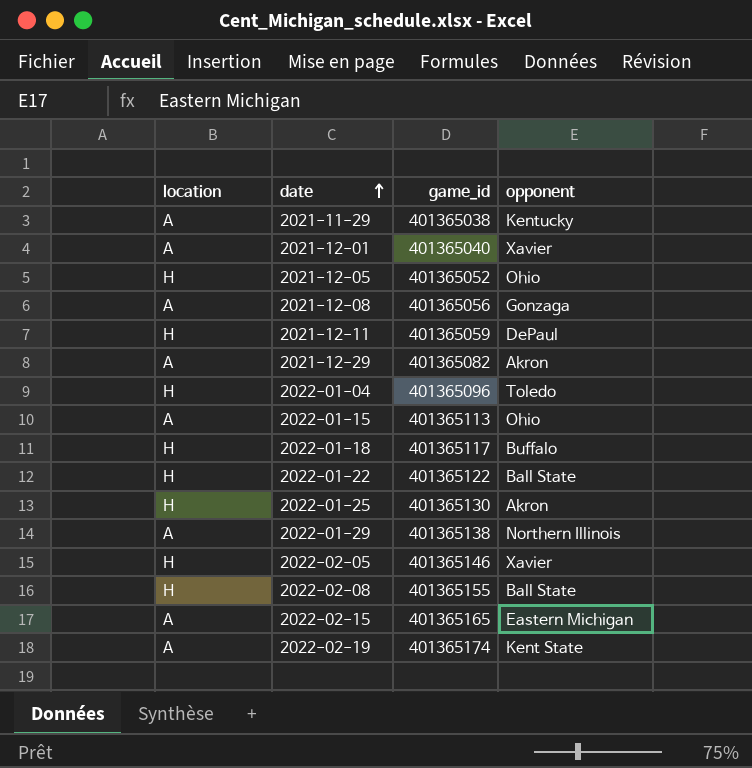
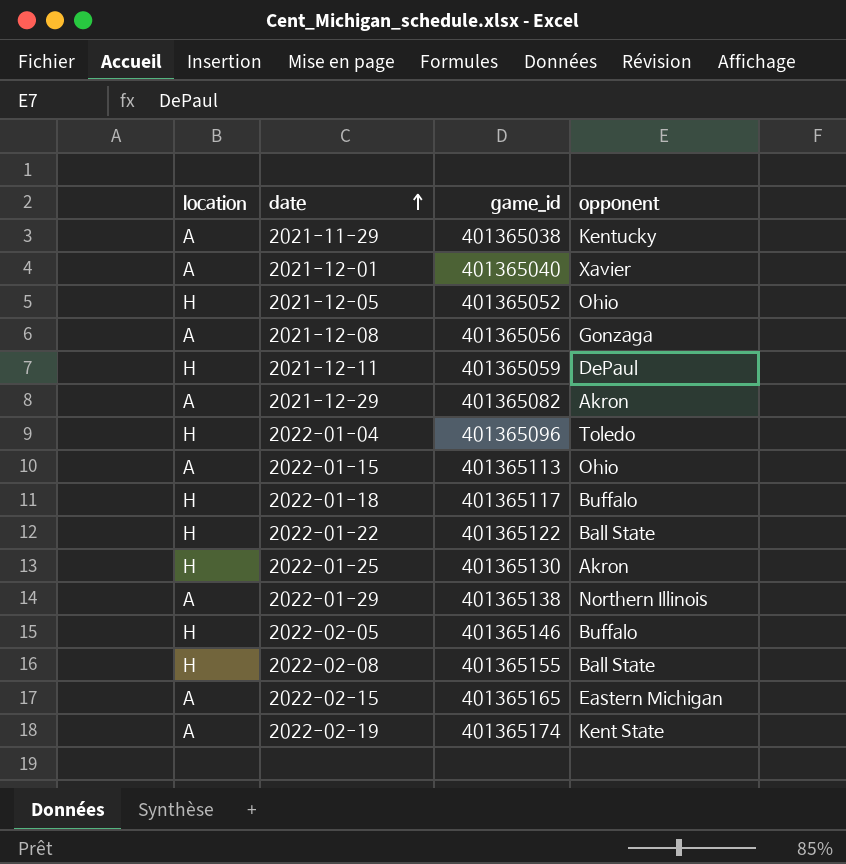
2022-02-05 | opponent: Xavier -> Buffalo

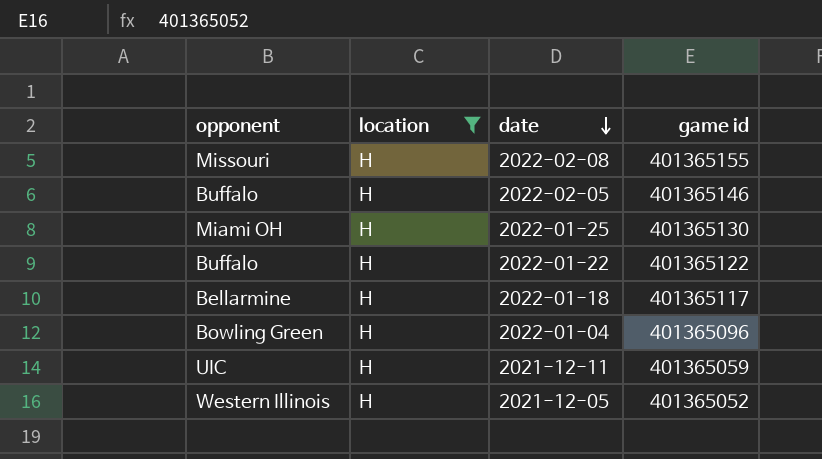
filter: none -> location = H
row order: date ascending -> date descending
column opponent | position: 4 -> 1
column name: game_id -> game id
2022-02-08 | opponent: Ball State -> Missouri
2022-01-25 | opponent: Akron -> Miami OH
2022-01-22 | opponent: Ball State -> Buffalo
2022-01-18 | opponent: Buffalo -> Bellarmine
2022-01-04 | opponent: Toledo -> Bowling Green
2021-12-11 | opponent: DePaul -> UIC
2021-12-05 | opponent: Ohio -> Western Illinois

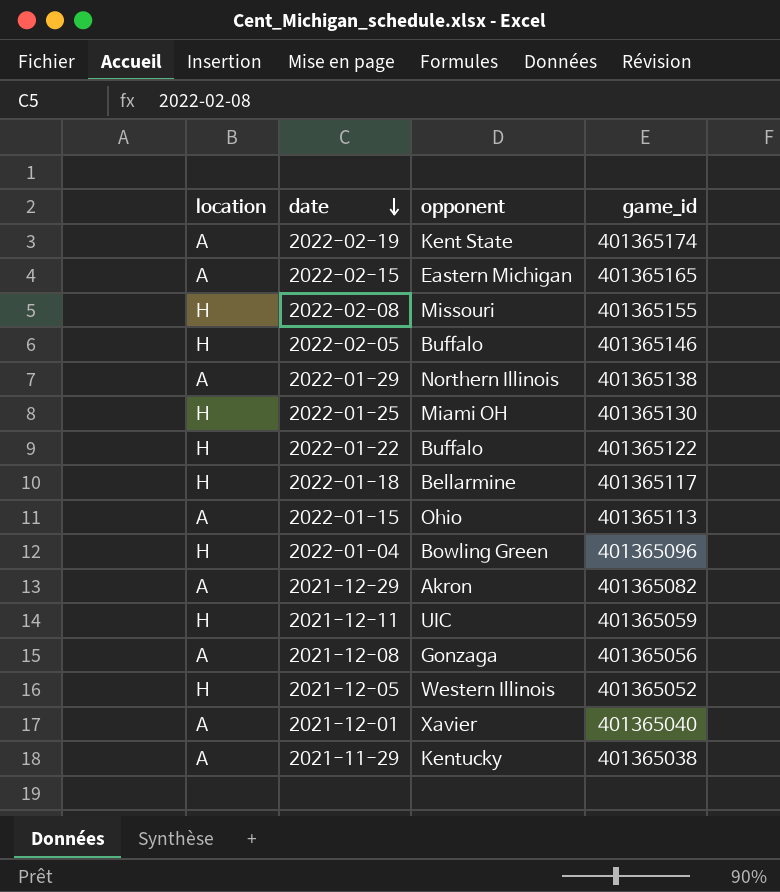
filter: location = H -> none
column opponent | position: 1 -> 3
column name: game id -> game_id

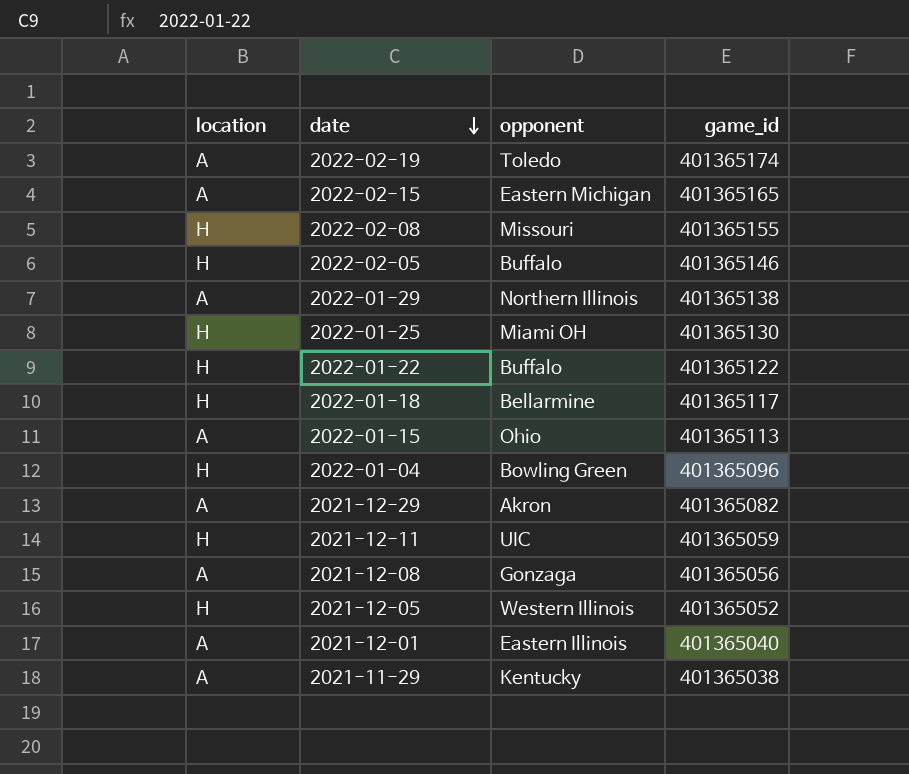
2022-02-19 | opponent: Kent State -> Toledo
2021-12-01 | opponent: Xavier -> Eastern Illinois

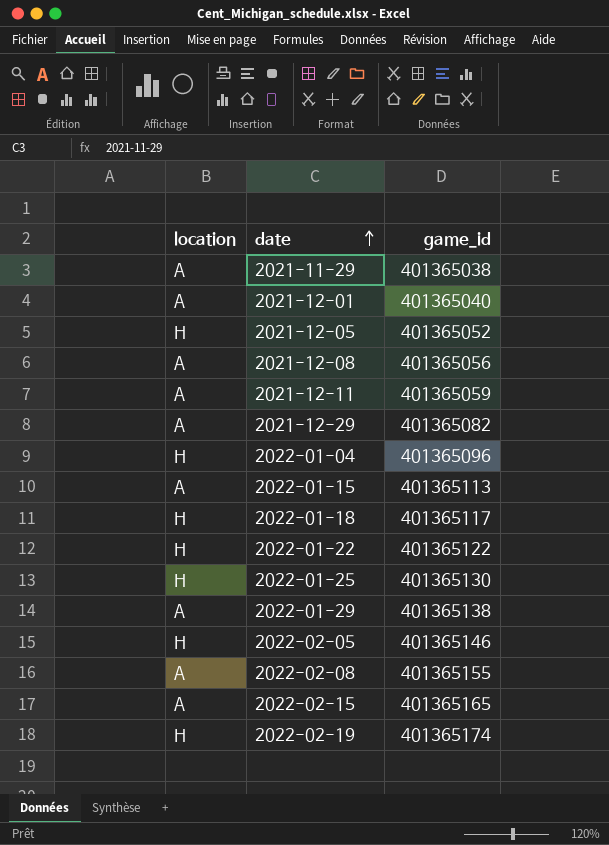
row order: date descending -> date ascending
column opponent | position: 3 -> none
2021-12-11 | location: H -> A
2022-02-08 | location: H -> A
2022-02-19 | location: A -> H

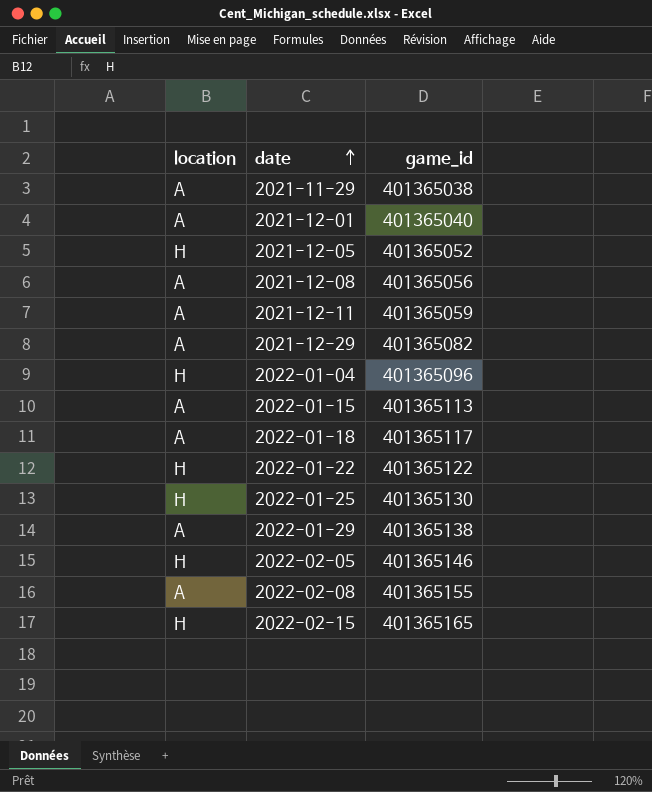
row 2022-02-19: H | 401365174 -> none
2022-01-18 | location: H -> A
2022-02-15 | location: A -> H

